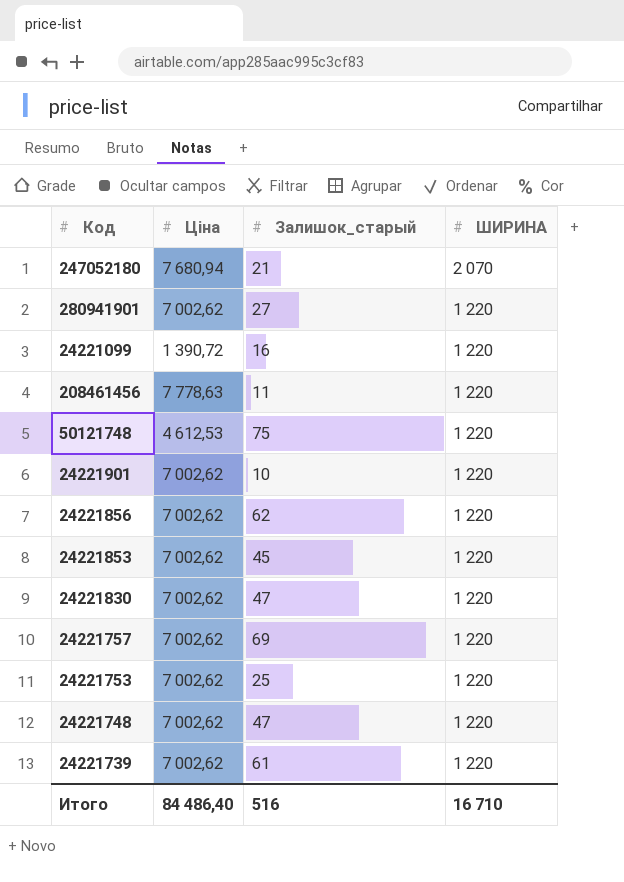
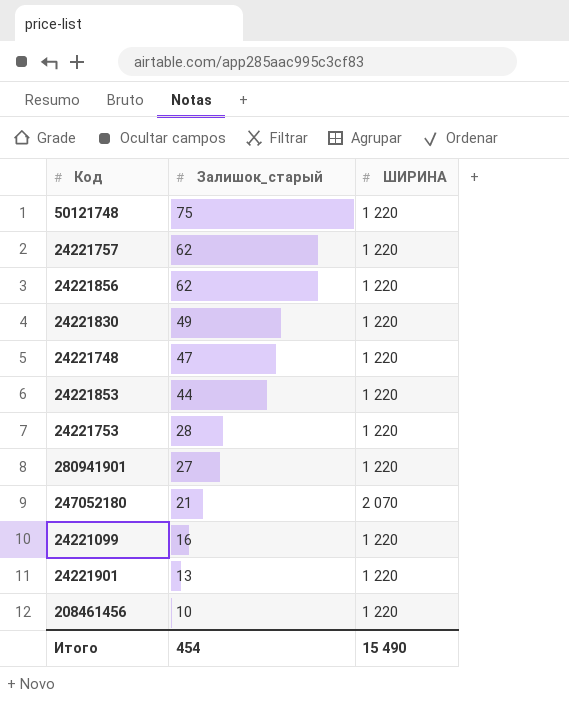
row order: ШИРИНА descending -> Залишок_старый descending
column Ціна | position: 2 -> none
row 24221739: 7 002,62 | 61 | 1 220 -> none
24221757 | Залишок_старый: 69 -> 62
24221830 | Залишок_старый: 47 -> 49
24221853 | Залишок_старый: 45 -> 44
24221753 | Залишок_старый: 25 -> 28
24221901 | Залишок_старый: 10 -> 13
208461456 | Залишок_старый: 11 -> 10
Итого | Залишок_старый: 516 -> 454
Итого | ШИРИНА: 16 710 -> 15 490

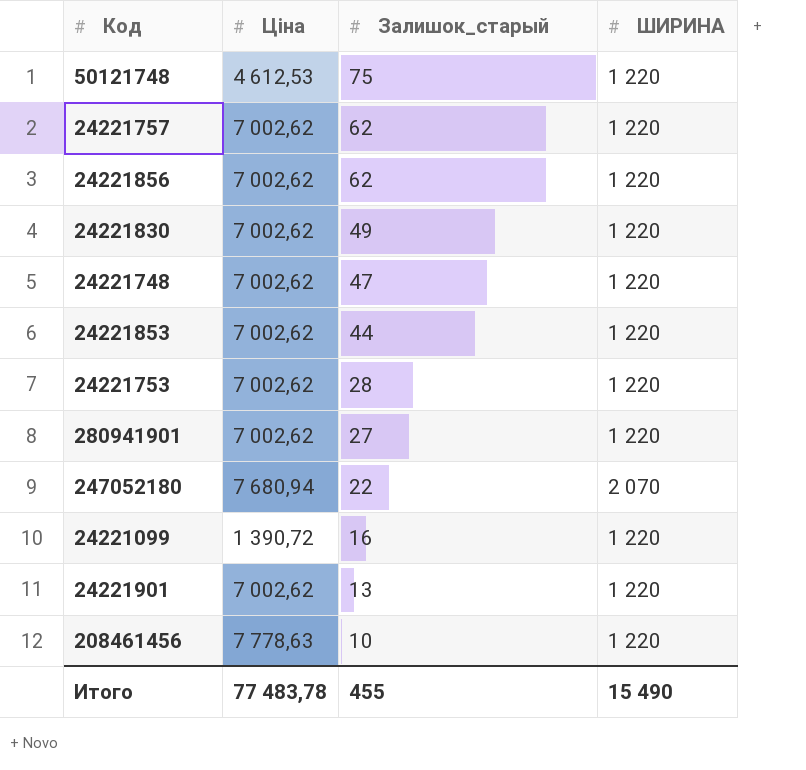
column Ціна | position: none -> 2
247052180 | Залишок_старый: 21 -> 22
Итого | Залишок_старый: 454 -> 455

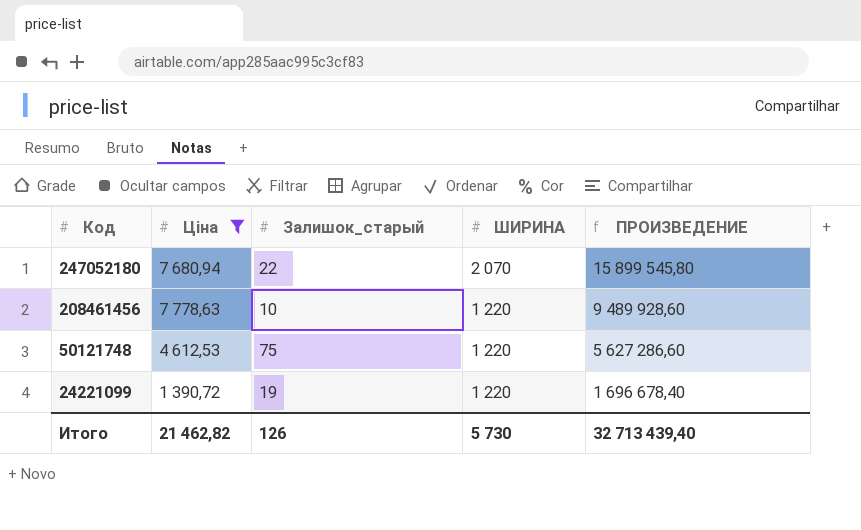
filter: none -> Ціна != 7 002,62
row order: Залишок_старый descending -> Код descending
column ПРОИЗВЕДЕНИЕ | formula: none -> [Ціна] * [ШИРИНА]
24221099 | Залишок_старый: 16 -> 19
Итого | Ціна: 77 483,78 -> 21 462,82
Итого | Залишок_старый: 455 -> 126
Итого | ШИРИНА: 15 490 -> 5 730

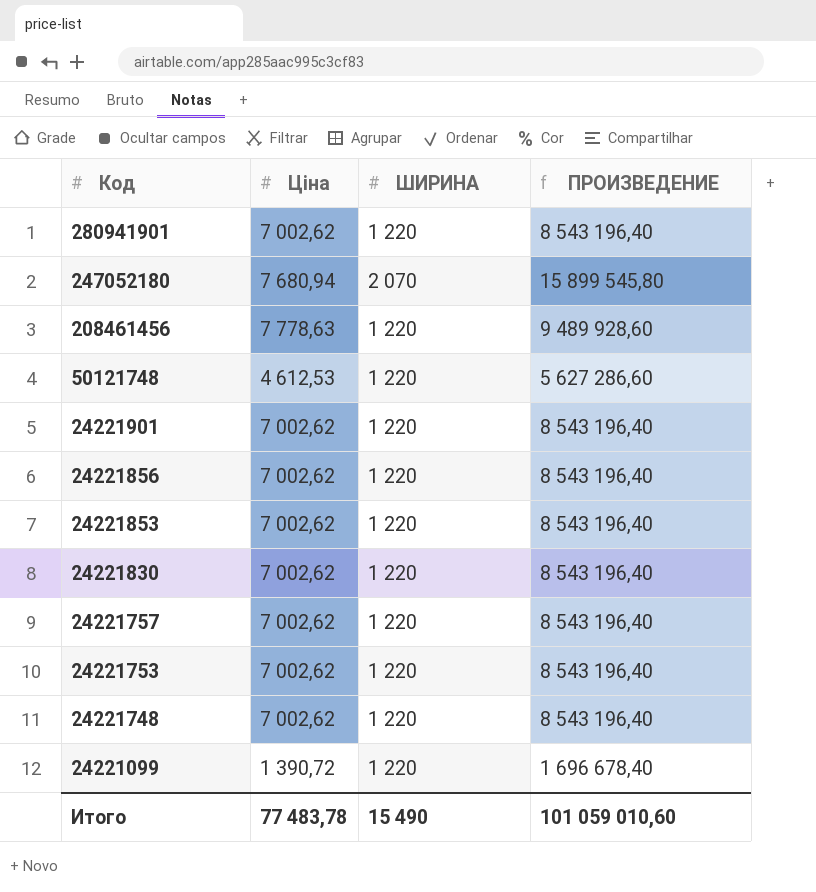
filter: Ціна != 7 002,62 -> none
column Залишок_старый | position: 3 -> none
Итого | Ціна: 21 462,82 -> 77 483,78
Итого | ШИРИНА: 5 730 -> 15 490
Итого | ПРОИЗВЕДЕНИЕ: 32 713 439,40 -> 101 059 010,60

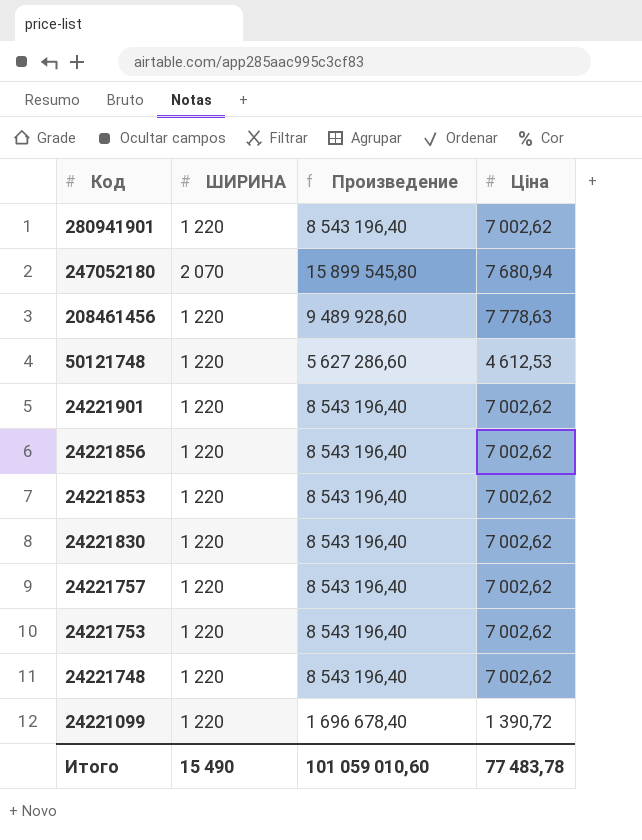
column name: ПРОИЗВЕДЕНИЕ -> Произведение
column Ціна | position: 2 -> 4

